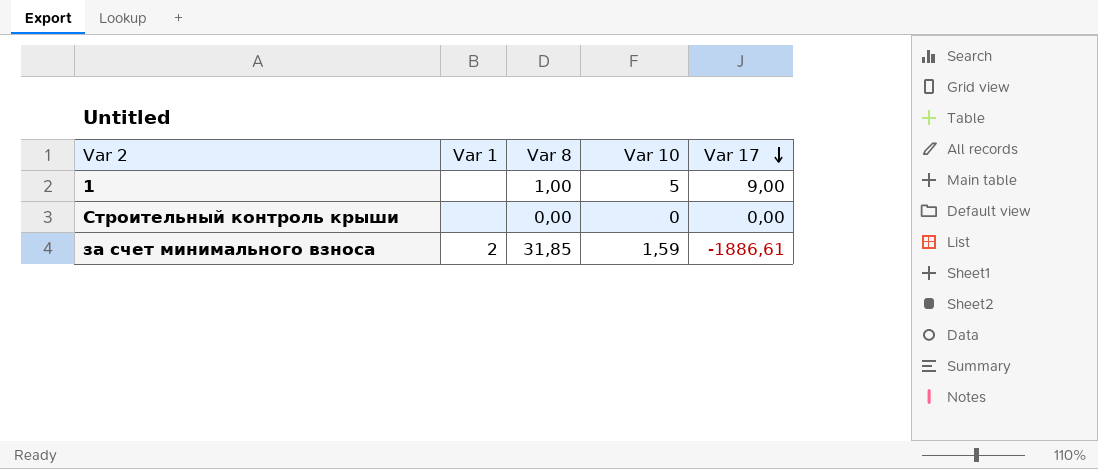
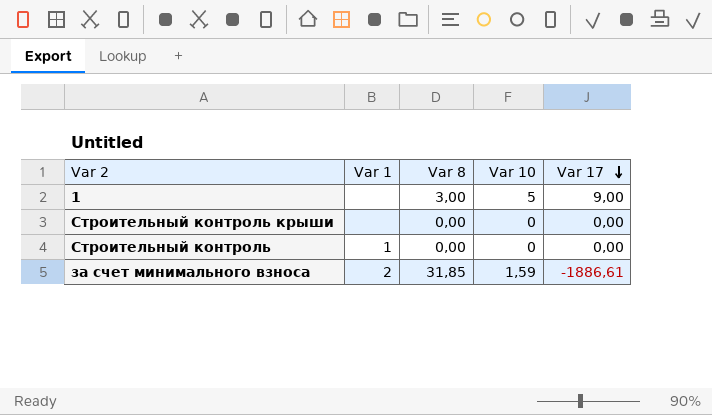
1 | Var 8: 1,00 -> 3,00
row Строительный контроль: none -> 1 | 0,00 | 0 | 0,00

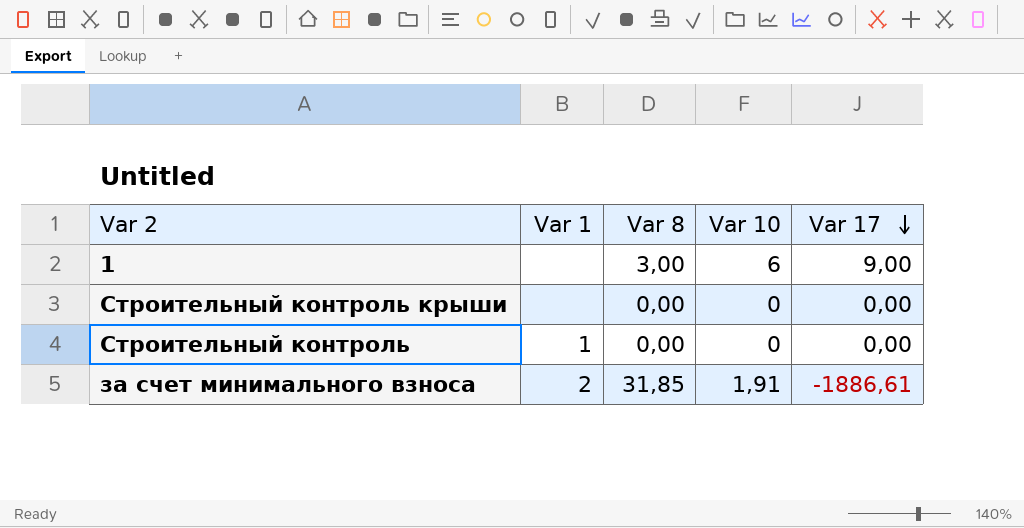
1 | Var 10: 5 -> 6
за счет минимального взноса | Var 10: 1,59 -> 1,91

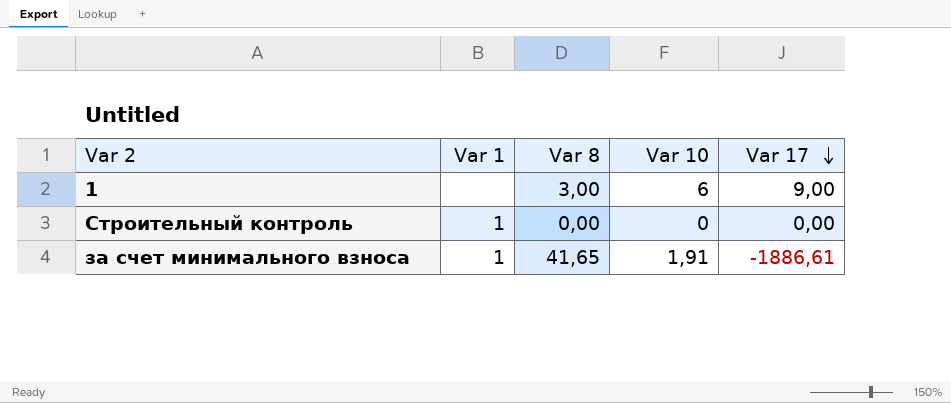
row Строительный контроль крыши: none | 0,00 | 0 | 0,00 -> none
за счет минимального взноса | Var 1: 2 -> 1
за счет минимального взноса | Var 8: 31,85 -> 41,65

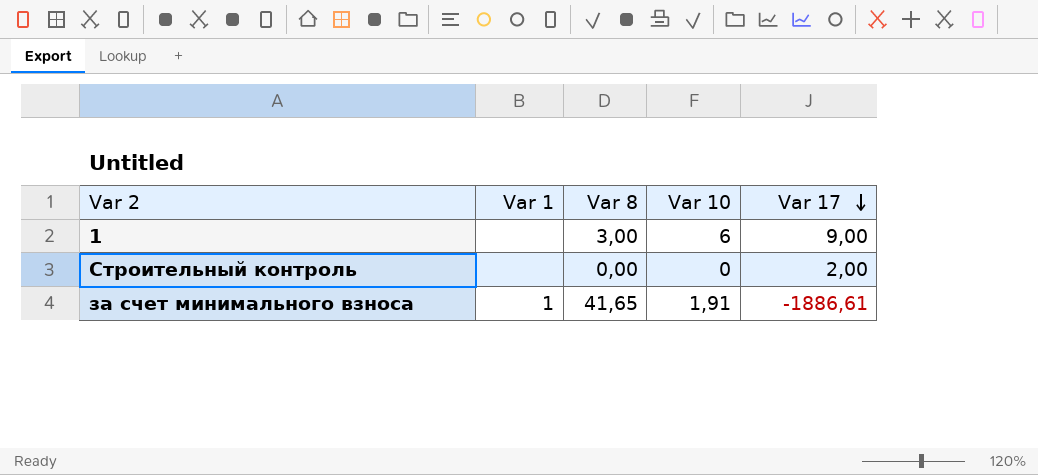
Строительный контроль | Var 1: 1 -> none
Строительный контроль | Var 17: 0,00 -> 2,00

